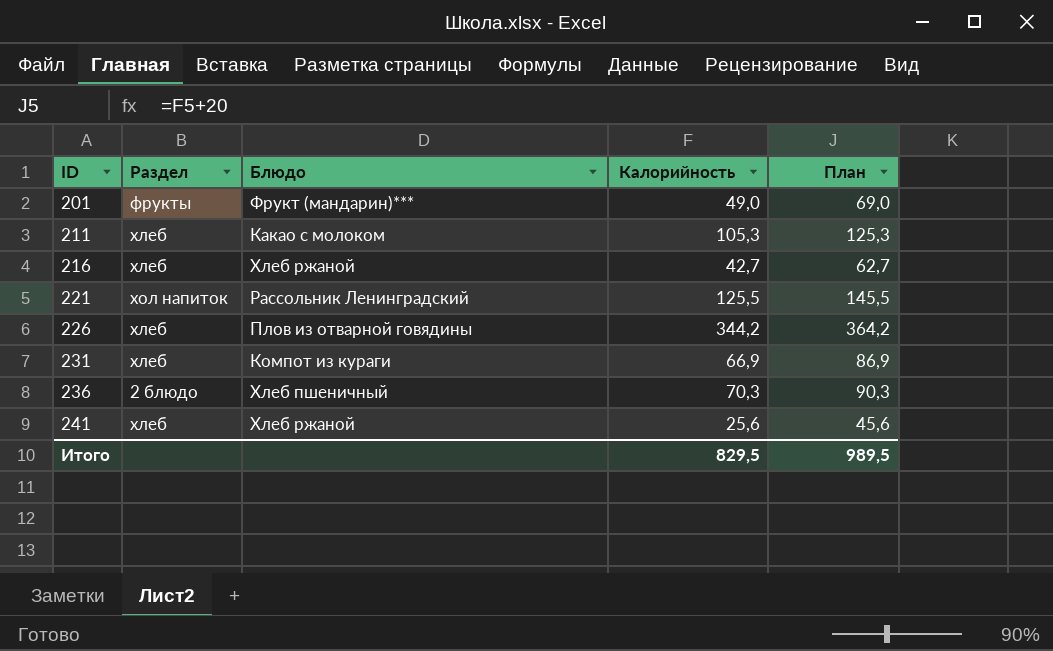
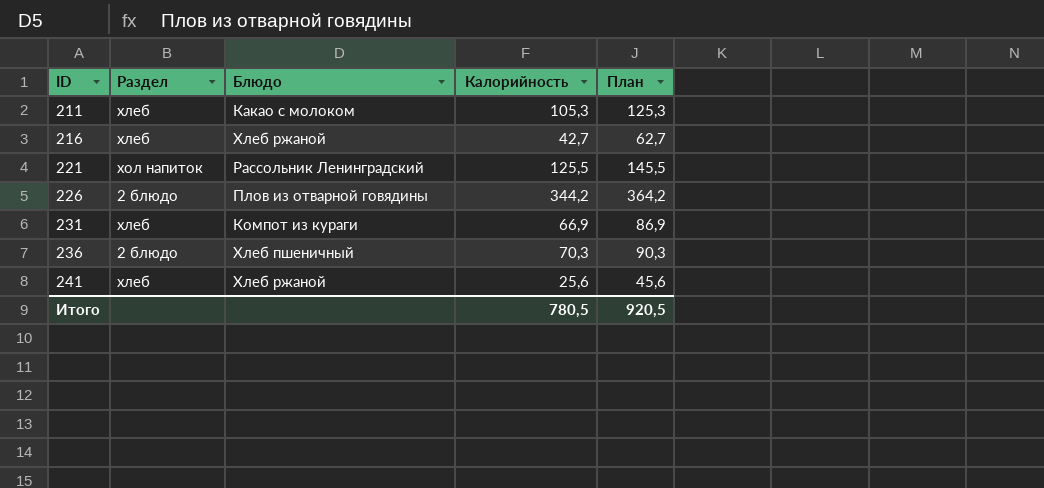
row 201: фрукты | Фрукт (мандарин)*** | 49,0 | 69,0 -> none
226 | Раздел: хлеб -> 2 блюдо
Итого | Калорийность: 829,5 -> 780,5
Итого | План: 989,5 -> 920,5

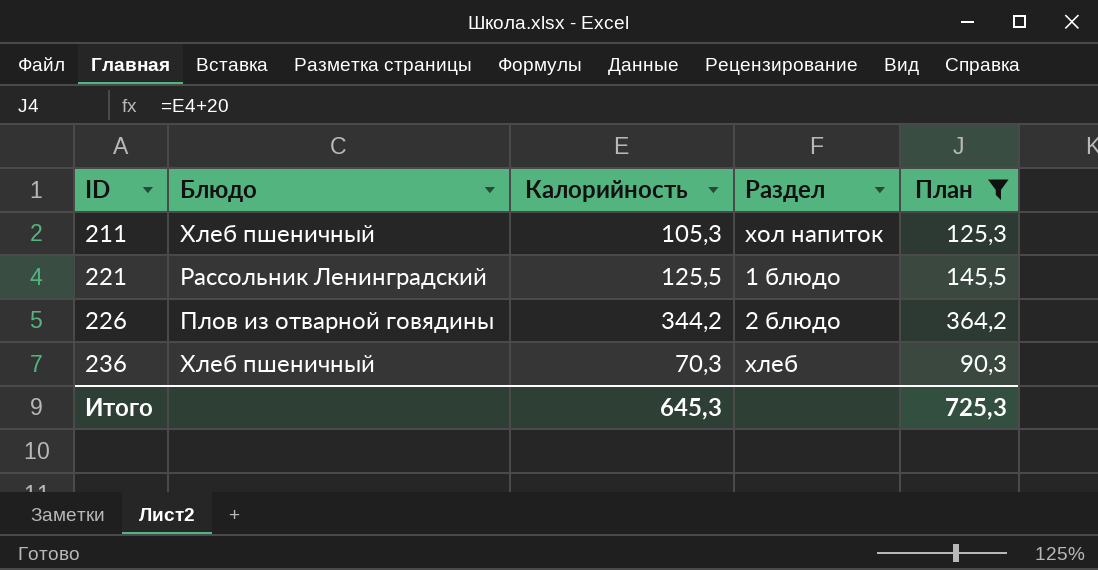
filter: none -> План >= 90,3
column Раздел | position: 2 -> 4
211 | Блюдо: Какао с молоком -> Хлеб пшеничный
211 | Раздел: хлеб -> хол напиток
221 | Раздел: хол напиток -> 1 блюдо
236 | Раздел: 2 блюдо -> хлеб
Итого | Калорийность: 780,5 -> 645,3
Итого | План: 920,5 -> 725,3

